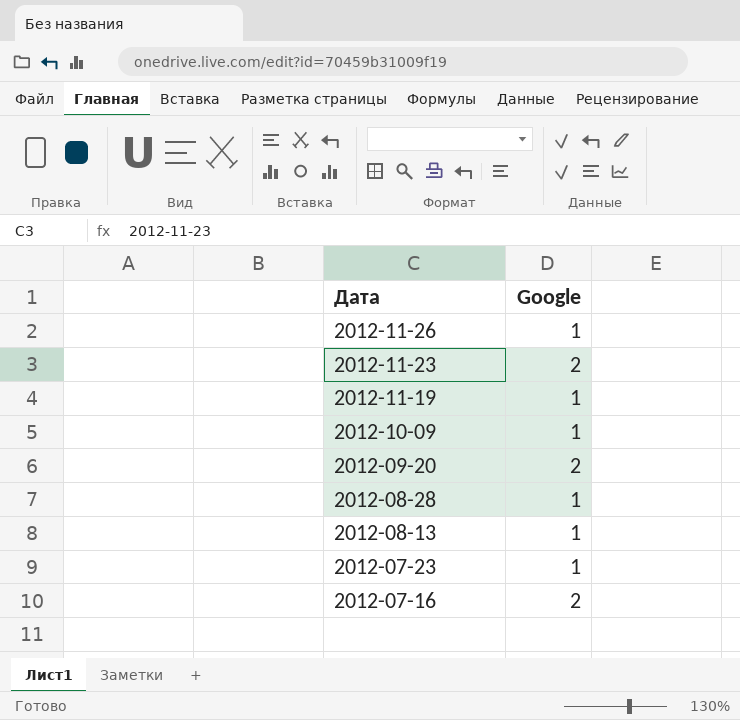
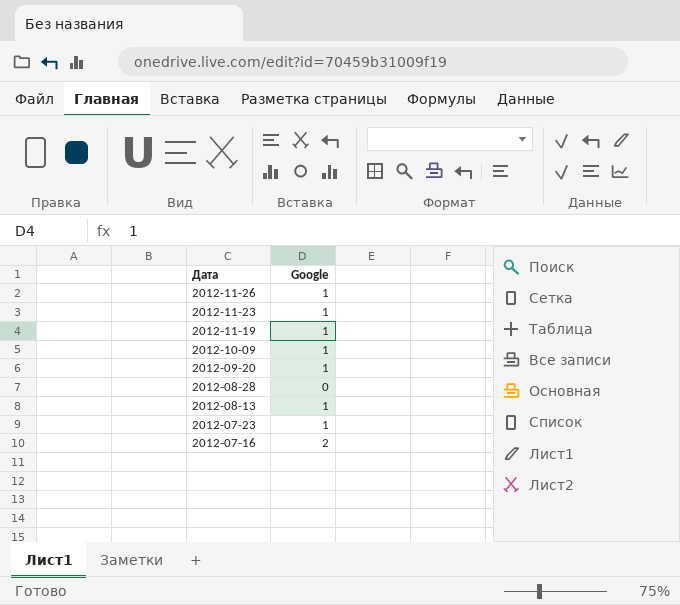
2012-11-23 | Google: 2 -> 1
2012-09-20 | Google: 2 -> 1
2012-08-28 | Google: 1 -> 0

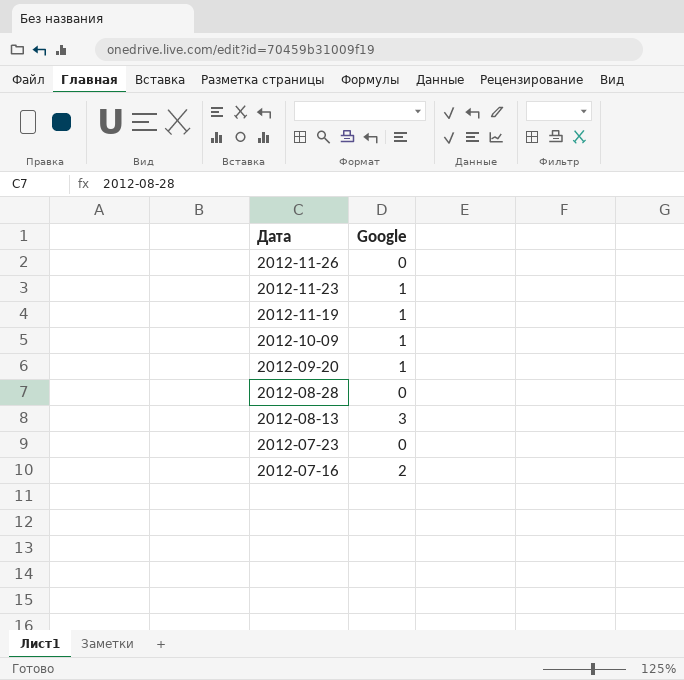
2012-11-26 | Google: 1 -> 0
2012-08-13 | Google: 1 -> 3
2012-07-23 | Google: 1 -> 0

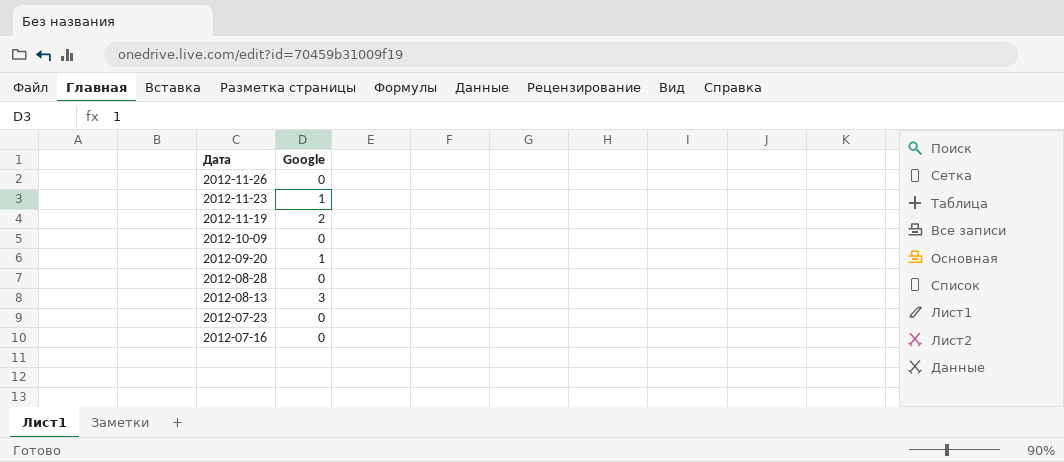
2012-11-19 | Google: 1 -> 2
2012-10-09 | Google: 1 -> 0
2012-07-16 | Google: 2 -> 0

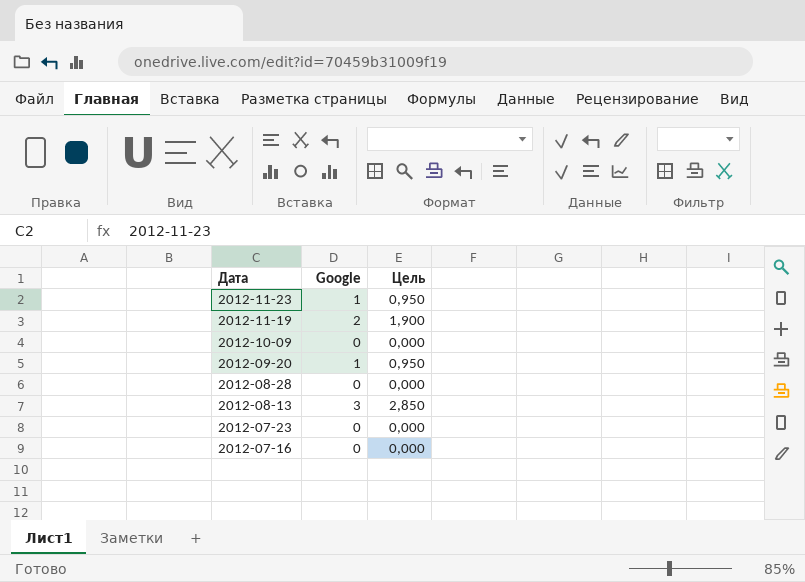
column Цель | formula: none -> [Google] * 0,95
row 2012-11-26: 0 -> none

